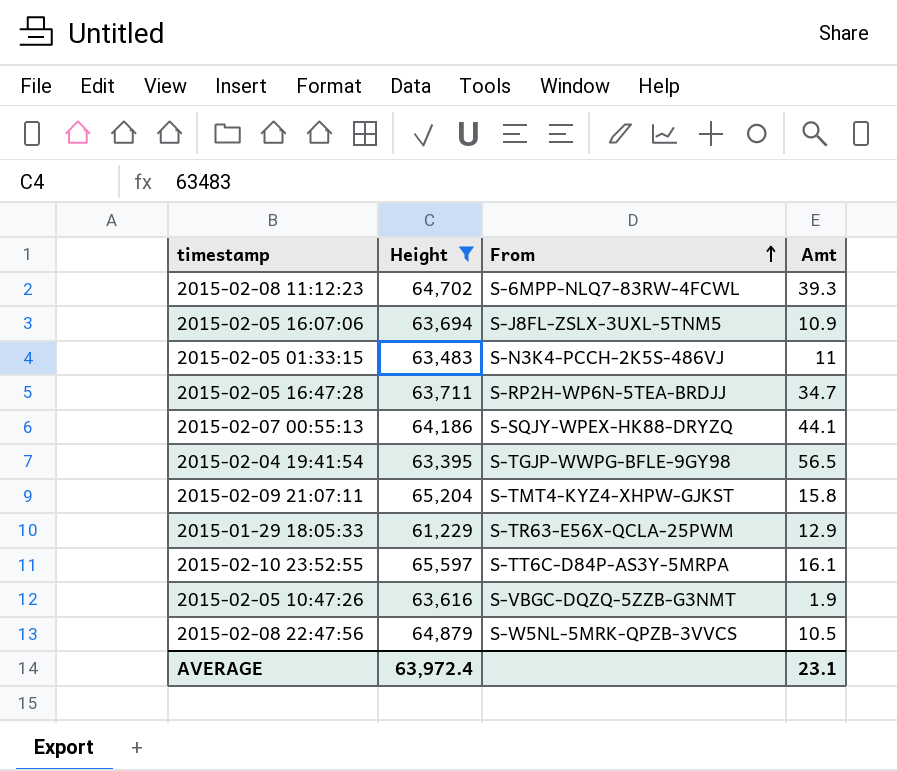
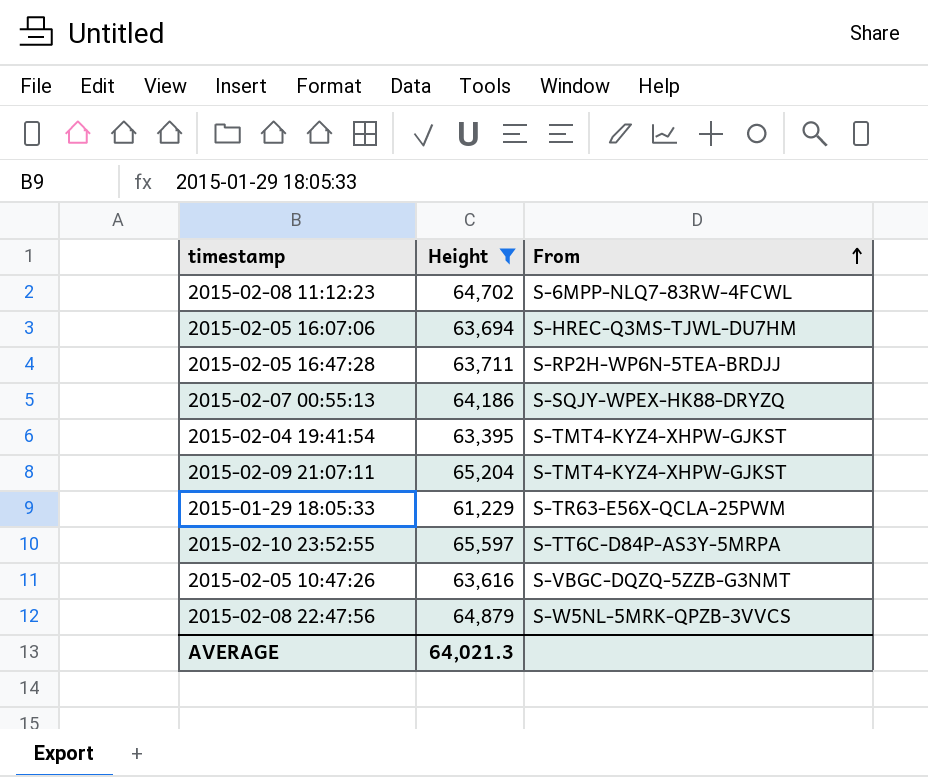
column Amt | position: 4 -> none
row 2015-02-05 01:33:15: 63,483 | S-N3K4-PCCH-2K5S-486VJ | 11 -> none
2015-02-05 16:07:06 | From: S-J8FL-ZSLX-3UXL-5TNM5 -> S-HREC-Q3MS-TJWL-DU7HM
2015-02-04 19:41:54 | From: S-TGJP-WWPG-BFLE-9GY98 -> S-TMT4-KYZ4-XHPW-GJKST
AVERAGE | Height: 63,972.4 -> 64,021.3

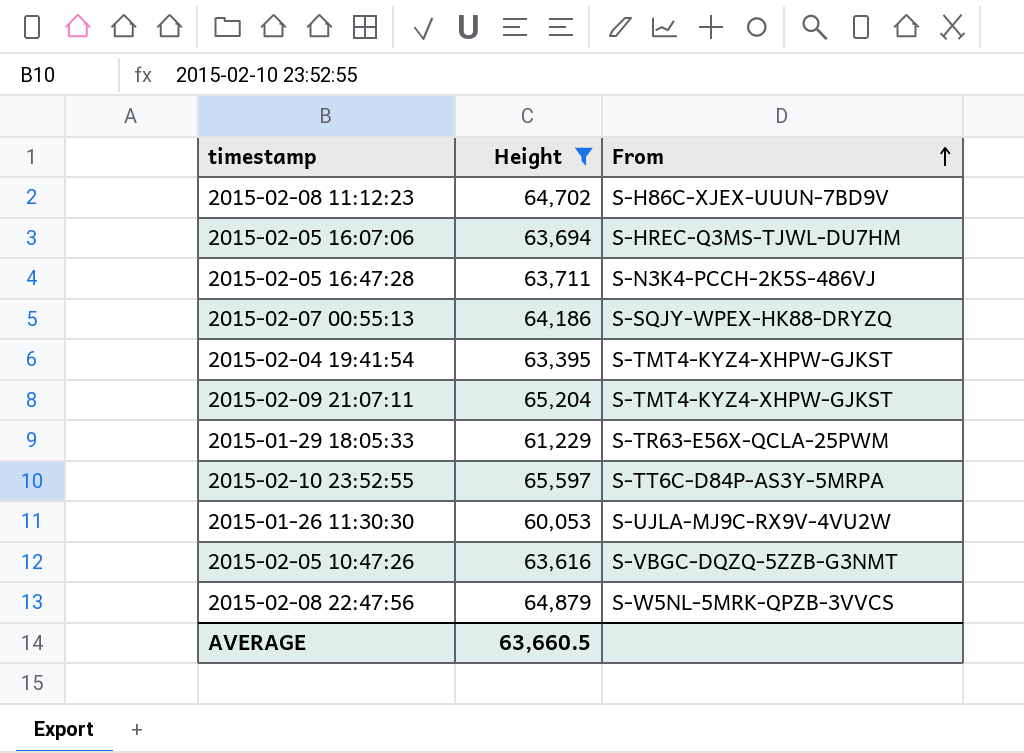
2015-02-08 11:12:23 | From: S-6MPP-NLQ7-83RW-4FCWL -> S-H86C-XJEX-UUUN-7BD9V
2015-02-05 16:47:28 | From: S-RP2H-WP6N-5TEA-BRDJJ -> S-N3K4-PCCH-2K5S-486VJ
row 2015-01-26 11:30:30: none -> 60,053 | S-UJLA-MJ9C-RX9V-4VU2W
AVERAGE | Height: 64,021.3 -> 63,660.5

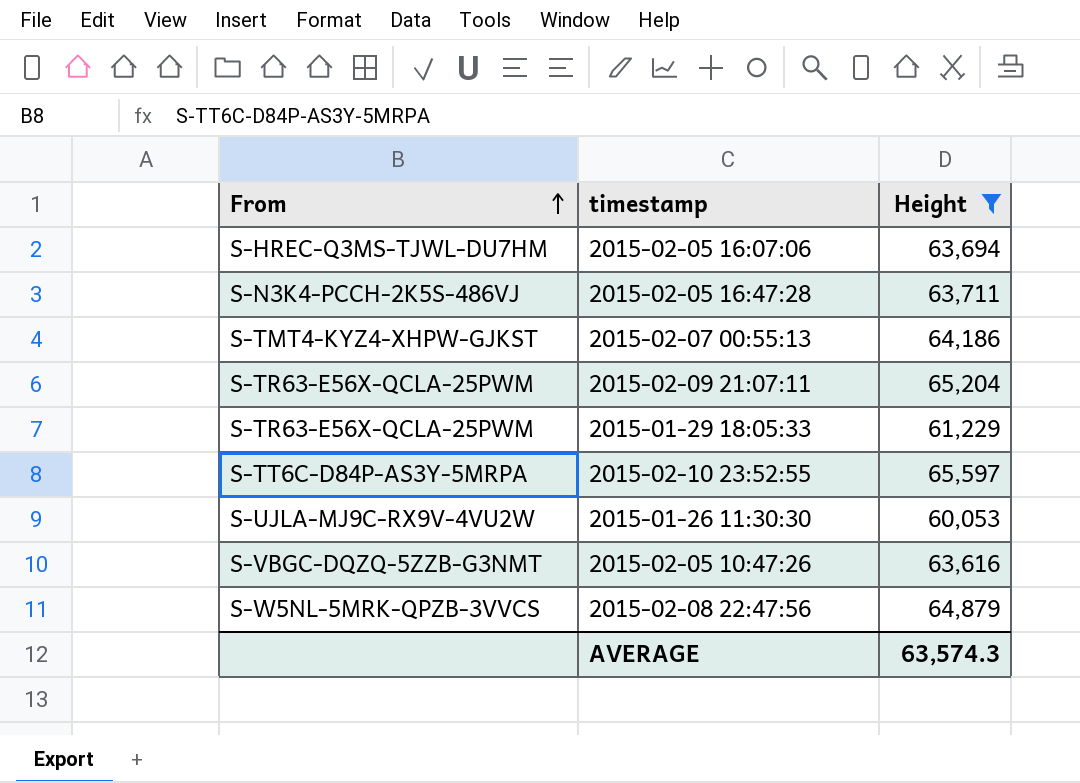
column From | position: 3 -> 1
row 2015-02-08 11:12:23: 64,702 | S-H86C-XJEX-UUUN-7BD9V -> none
row 2015-02-04 19:41:54: 63,395 | S-TMT4-KYZ4-XHPW-GJKST -> none
2015-02-07 00:55:13 | From: S-SQJY-WPEX-HK88-DRYZQ -> S-TMT4-KYZ4-XHPW-GJKST
2015-02-09 21:07:11 | From: S-TMT4-KYZ4-XHPW-GJKST -> S-TR63-E56X-QCLA-25PWM
AVERAGE | Height: 63,660.5 -> 63,574.3

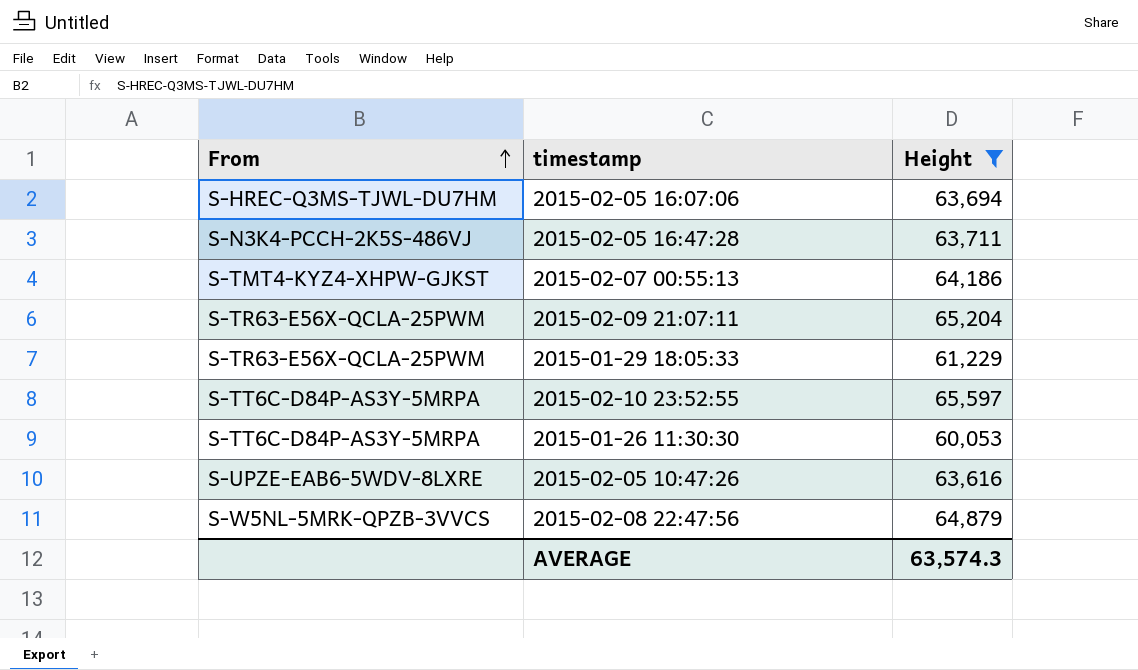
2015-01-26 11:30:30 | From: S-UJLA-MJ9C-RX9V-4VU2W -> S-TT6C-D84P-AS3Y-5MRPA
2015-02-05 10:47:26 | From: S-VBGC-DQZQ-5ZZB-G3NMT -> S-UPZE-EAB6-5WDV-8LXRE

